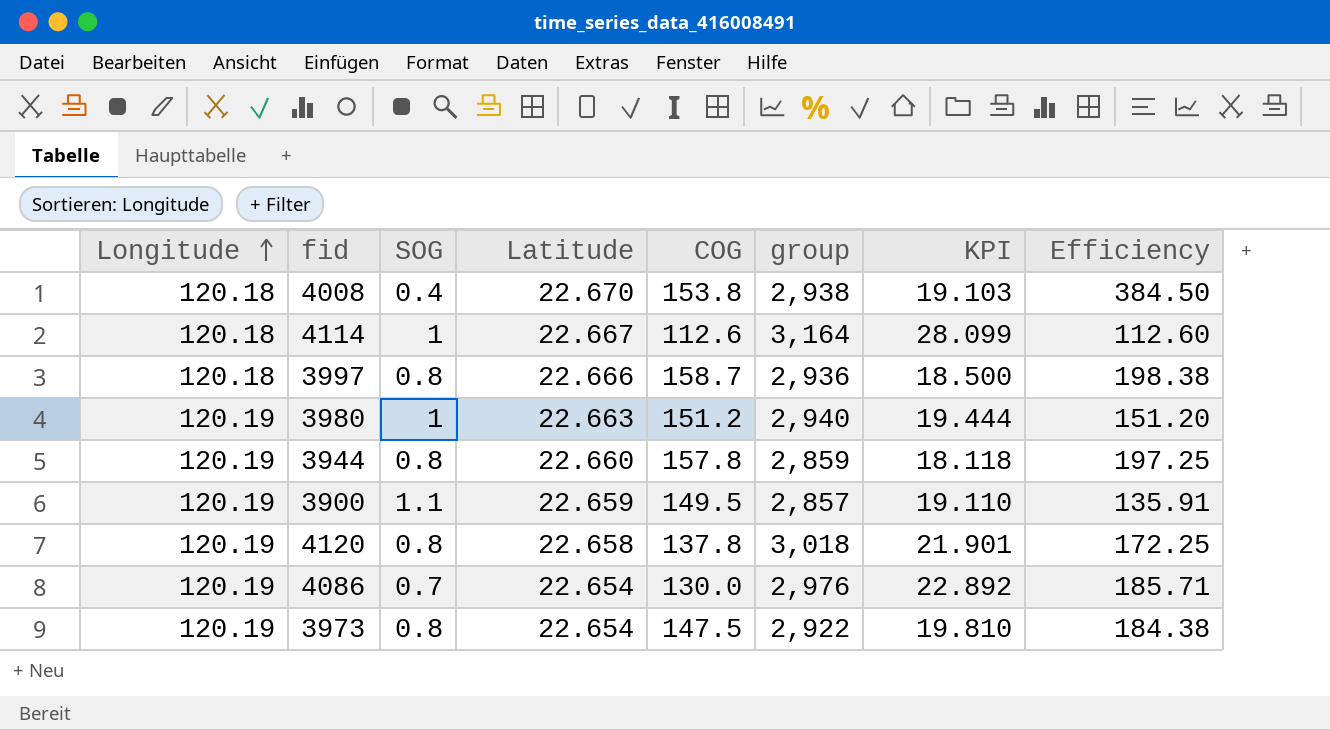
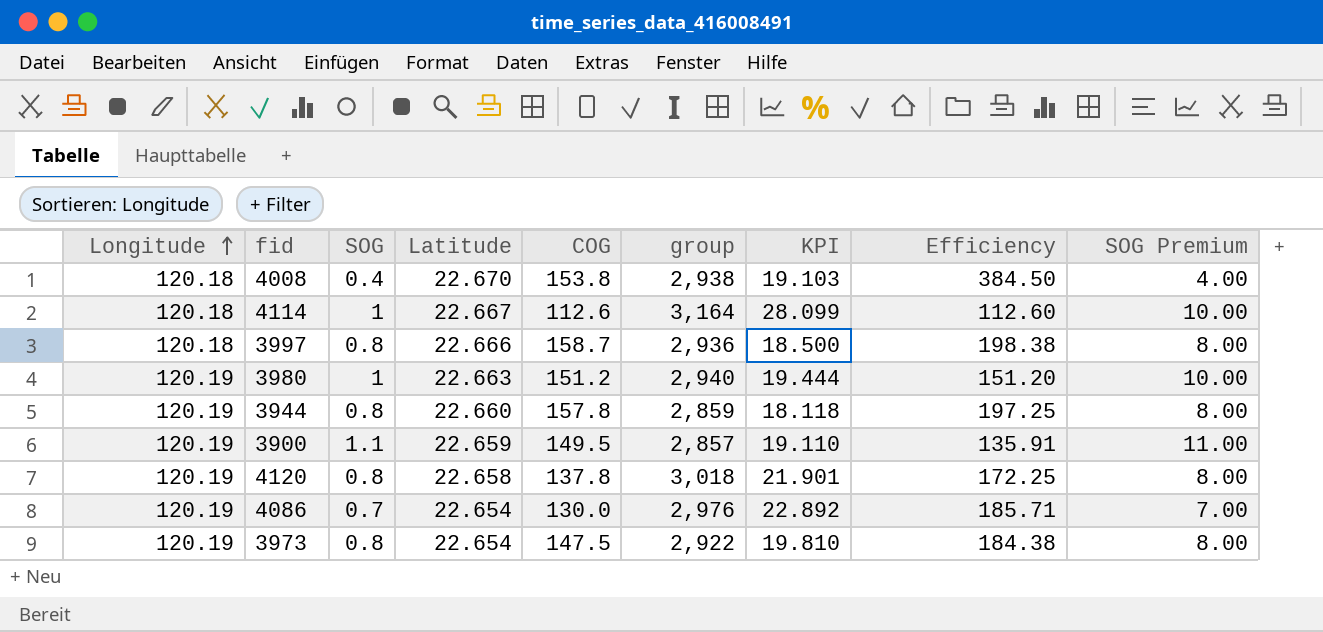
column SOG Premium | formula: none -> [SOG] * 10

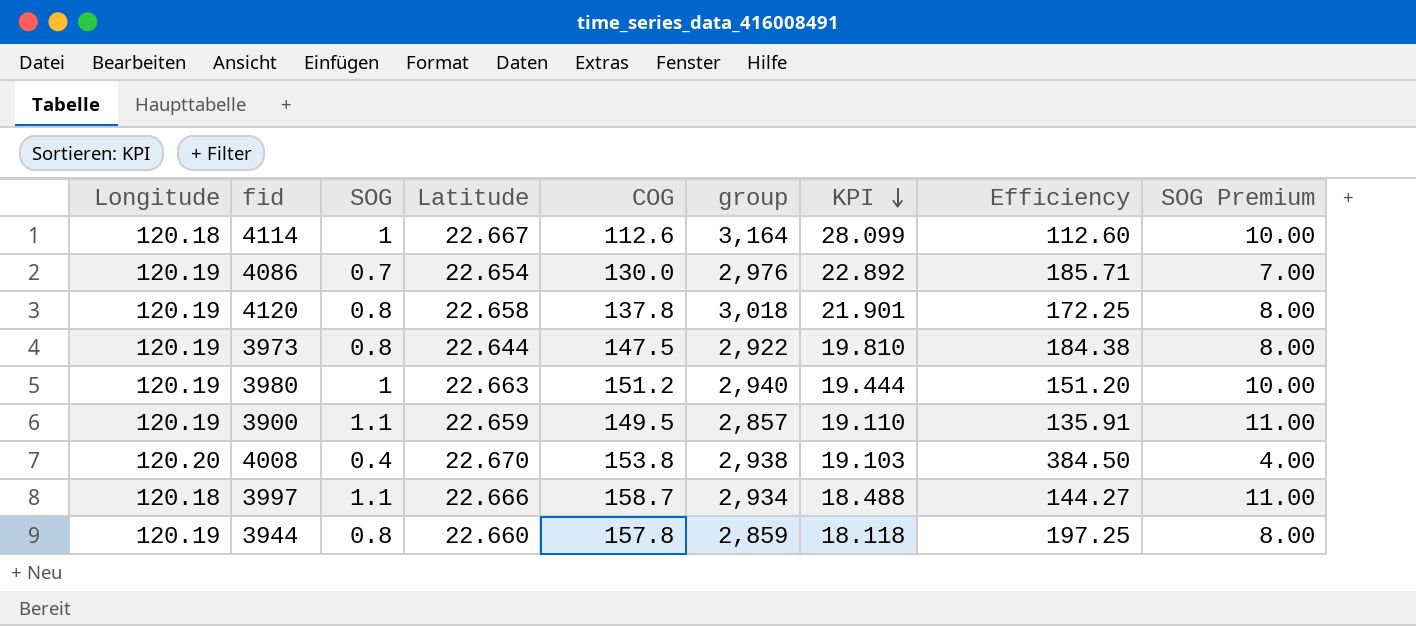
row order: Longitude ascending -> KPI descending
3973 | Latitude: 22.654 -> 22.644
4008 | Longitude: 120.18 -> 120.20
3997 | SOG: 0.8 -> 1.1
3997 | group: 2,936 -> 2,934
3997 | KPI: 18.500 -> 18.488
3997 | Efficiency: 198.38 -> 144.27
3997 | SOG Premium: 8.00 -> 11.00

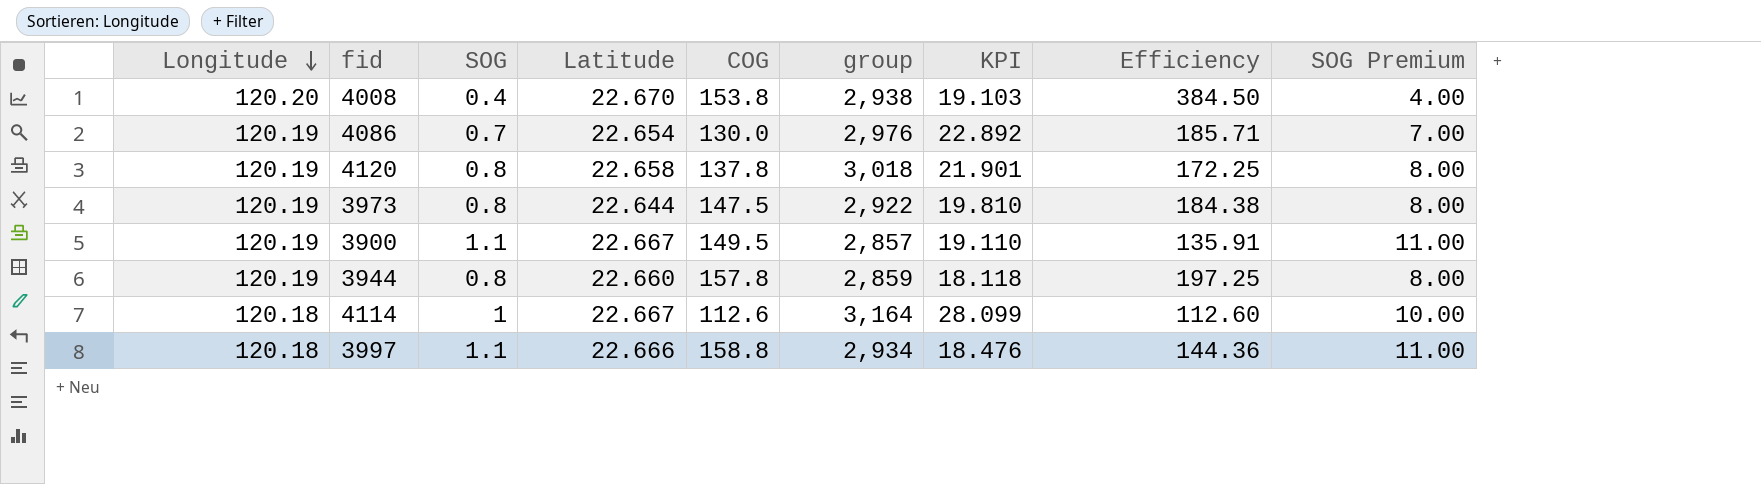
row order: KPI descending -> Longitude descending
row 3980: 120.19 | 1 | 22.663 | 151.2 | 2,940 | 19.444 | 151.20 | 10.00 -> none
3900 | Latitude: 22.659 -> 22.667
3997 | COG: 158.7 -> 158.8
3997 | KPI: 18.488 -> 18.476
3997 | Efficiency: 144.27 -> 144.36

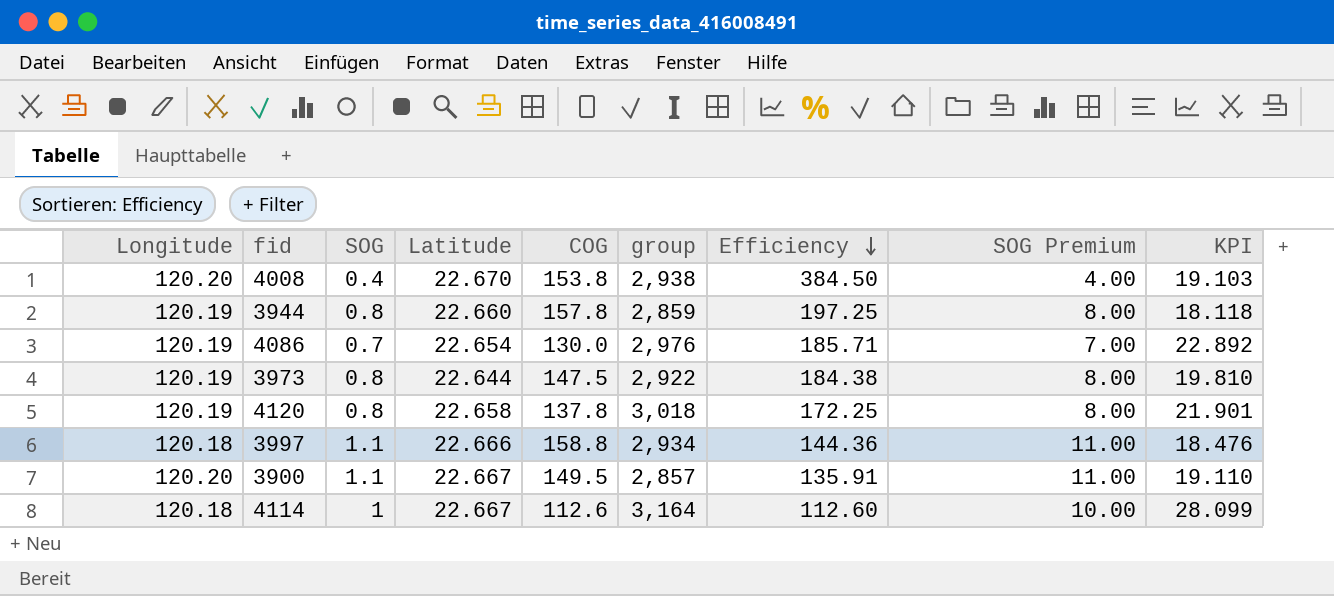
row order: Longitude descending -> Efficiency descending
column KPI | position: 7 -> 9
3900 | Longitude: 120.19 -> 120.20

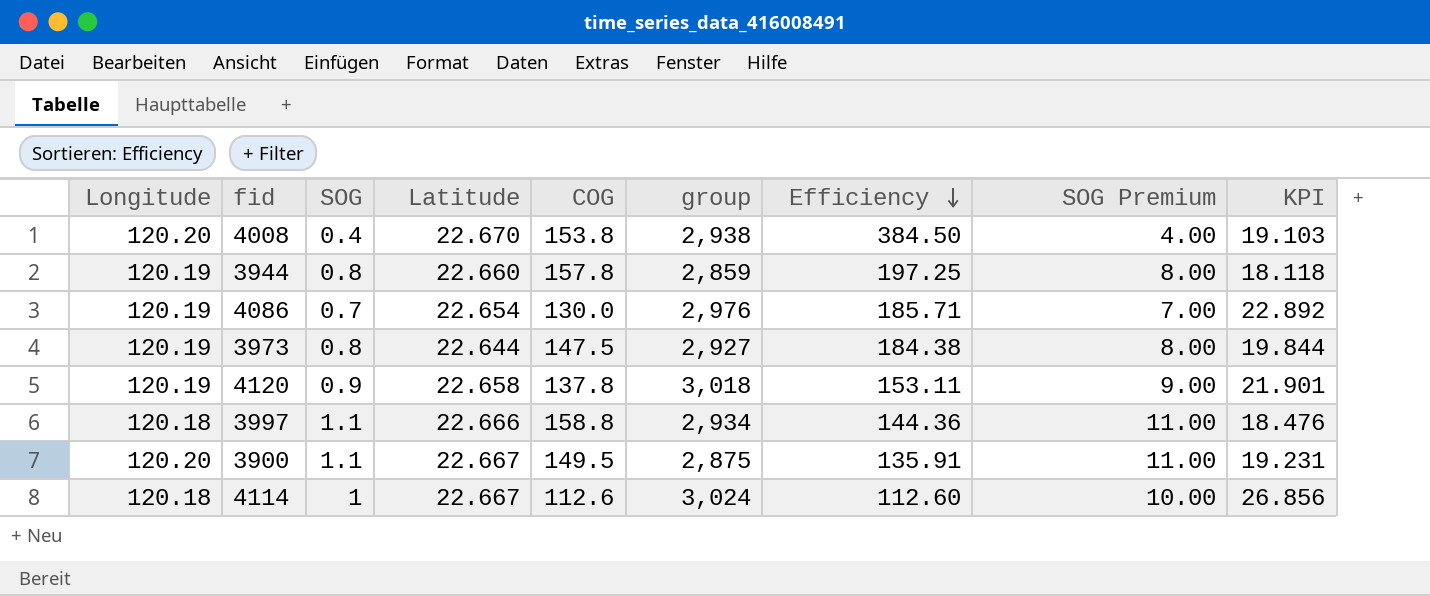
3973 | group: 2,922 -> 2,927
3973 | KPI: 19.810 -> 19.844
4120 | SOG: 0.8 -> 0.9
4120 | Efficiency: 172.25 -> 153.11
4120 | SOG Premium: 8.00 -> 9.00
3900 | group: 2,857 -> 2,875
3900 | KPI: 19.110 -> 19.231
4114 | group: 3,164 -> 3,024
4114 | KPI: 28.099 -> 26.856

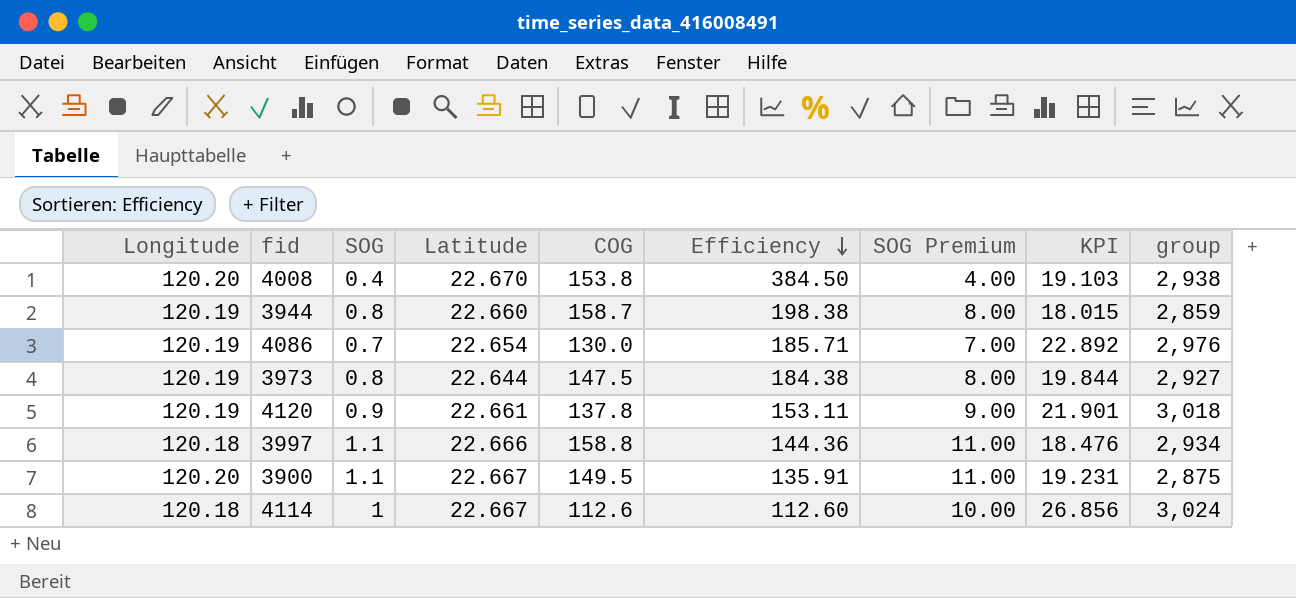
column group | position: 6 -> 9
3944 | COG: 157.8 -> 158.7
3944 | Efficiency: 197.25 -> 198.38
3944 | KPI: 18.118 -> 18.015
4120 | Latitude: 22.658 -> 22.661

